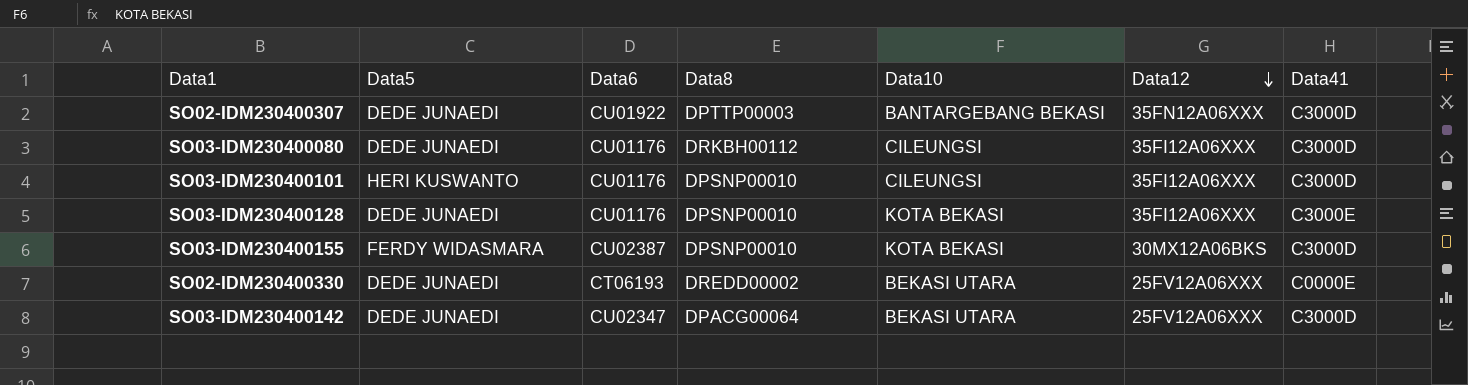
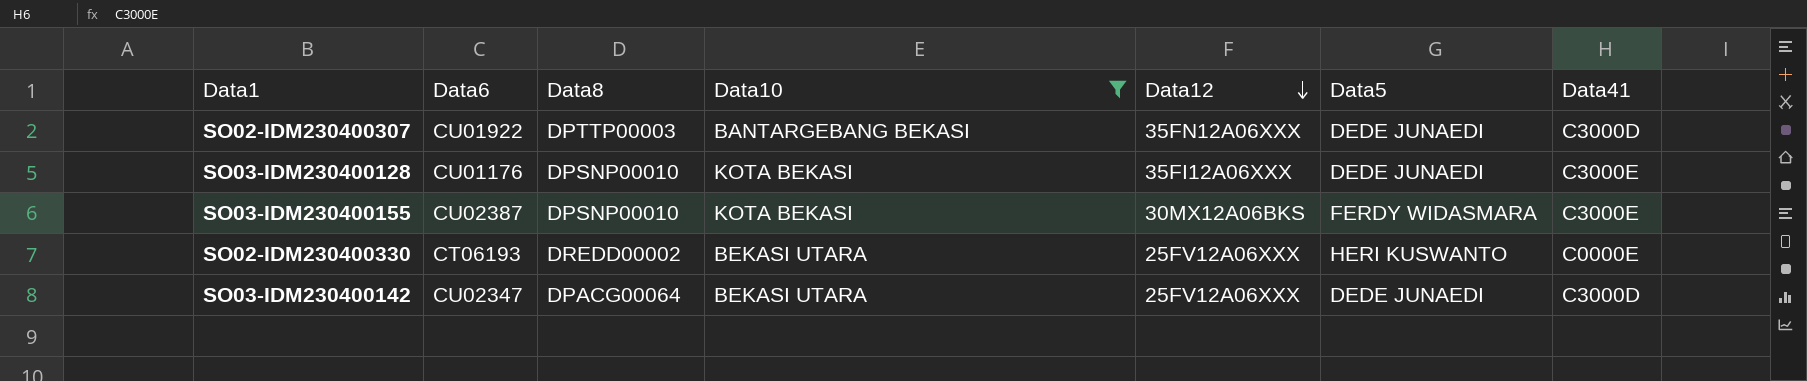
filter: none -> Data10 != CILEUNGSI
column Data5 | position: 2 -> 6
SO03-IDM230400155 | Data41: C3000D -> C3000E
SO02-IDM230400330 | Data5: DEDE JUNAEDI -> HERI KUSWANTO

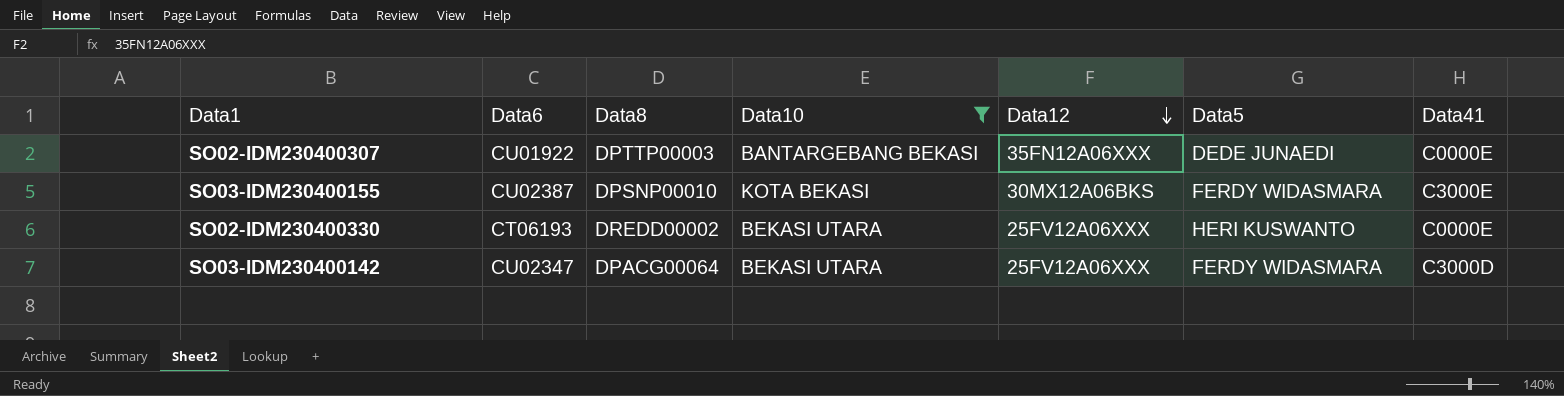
row SO03-IDM230400128: CU01176 | DPSNP00010 | KOTA BEKASI | 35FI12A06XXX | DEDE JUNAEDI | C3000E -> none
SO02-IDM230400307 | Data41: C3000D -> C0000E
SO03-IDM230400142 | Data5: DEDE JUNAEDI -> FERDY WIDASMARA

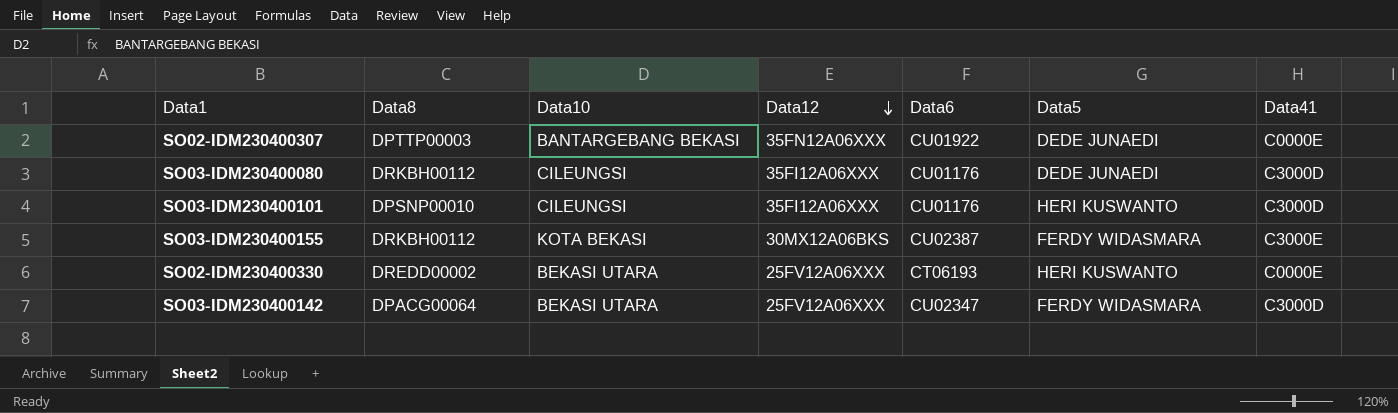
filter: Data10 != CILEUNGSI -> none
column Data6 | position: 2 -> 5
SO03-IDM230400155 | Data8: DPSNP00010 -> DRKBH00112

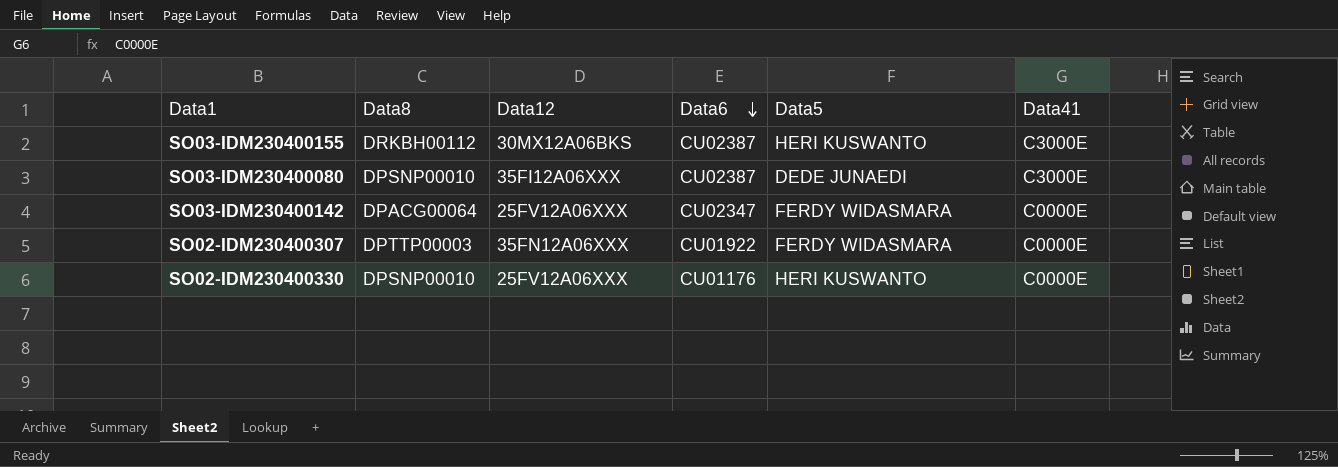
row order: Data12 descending -> Data6 descending
column Data10 | position: 3 -> none
row SO03-IDM230400101: DPSNP00010 | CILEUNGSI | 35FI12A06XXX | CU01176 | HERI KUSWANTO | C3000D -> none
SO03-IDM230400155 | Data5: FERDY WIDASMARA -> HERI KUSWANTO
SO03-IDM230400080 | Data8: DRKBH00112 -> DPSNP00010
SO03-IDM230400080 | Data6: CU01176 -> CU02387
SO03-IDM230400080 | Data41: C3000D -> C3000E
SO03-IDM230400142 | Data41: C3000D -> C0000E
SO02-IDM230400307 | Data5: DEDE JUNAEDI -> FERDY WIDASMARA
SO02-IDM230400330 | Data8: DREDD00002 -> DPSNP00010
SO02-IDM230400330 | Data6: CT06193 -> CU01176

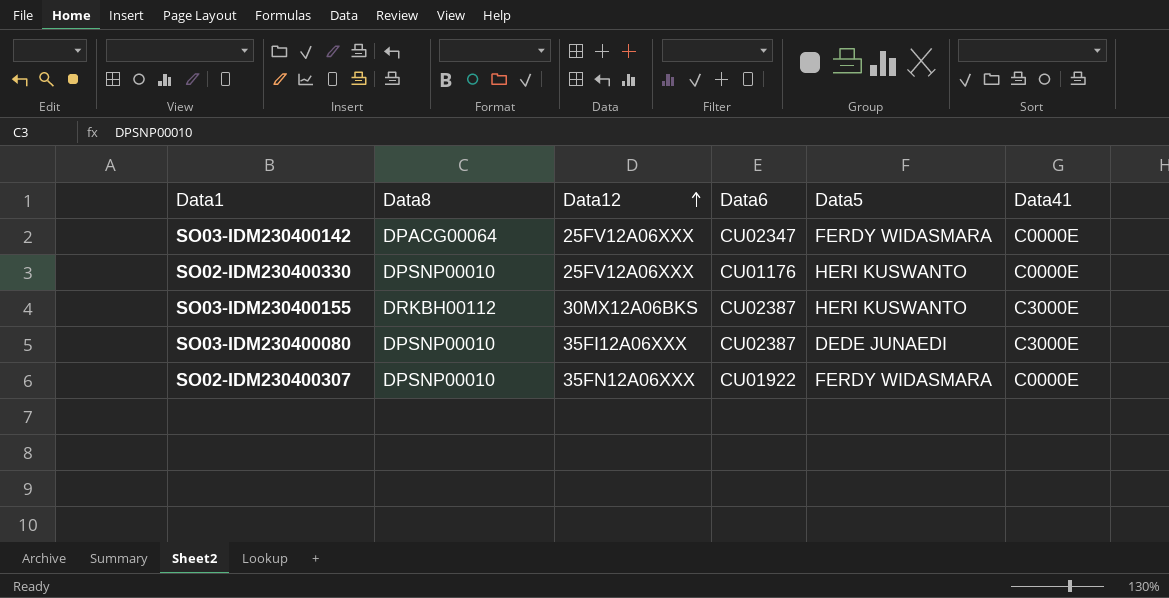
row order: Data6 descending -> Data12 ascending
SO02-IDM230400307 | Data8: DPTTP00003 -> DPSNP00010

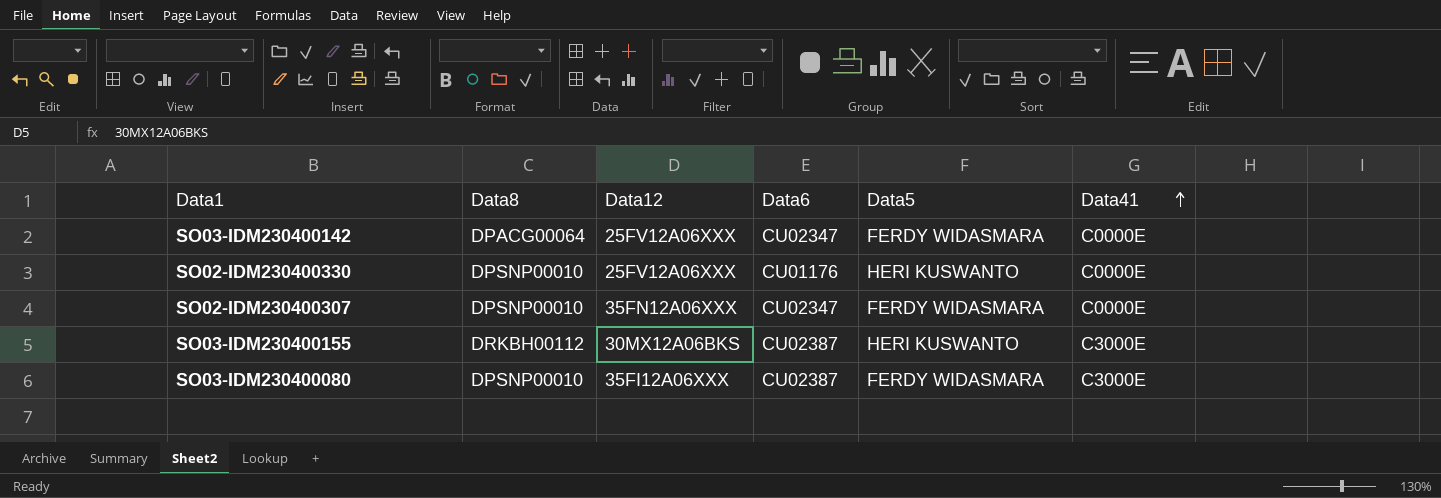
row order: Data12 ascending -> Data41 ascending
SO02-IDM230400307 | Data6: CU01922 -> CU02347
SO03-IDM230400080 | Data5: DEDE JUNAEDI -> FERDY WIDASMARA

